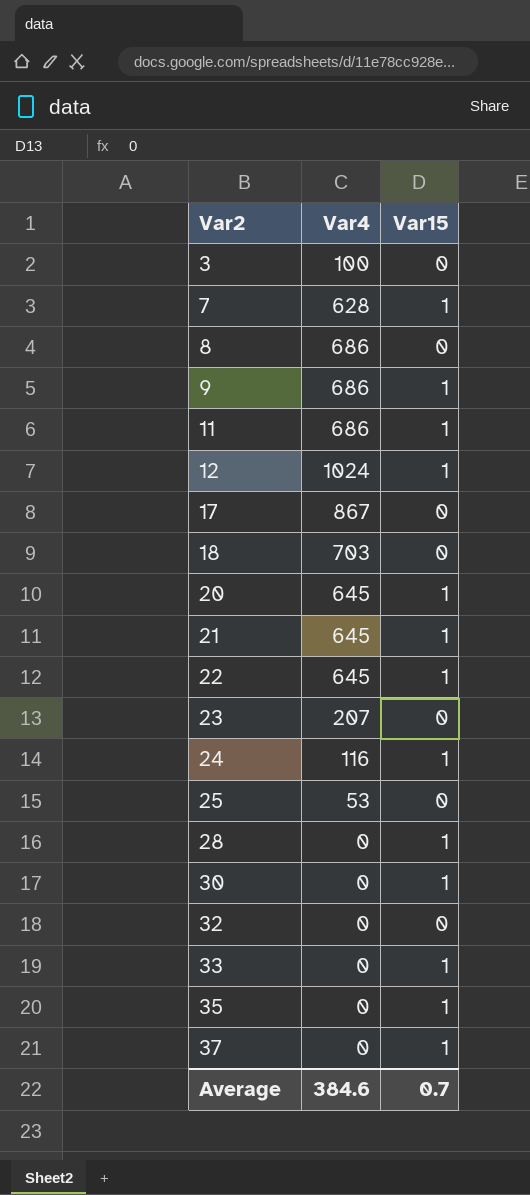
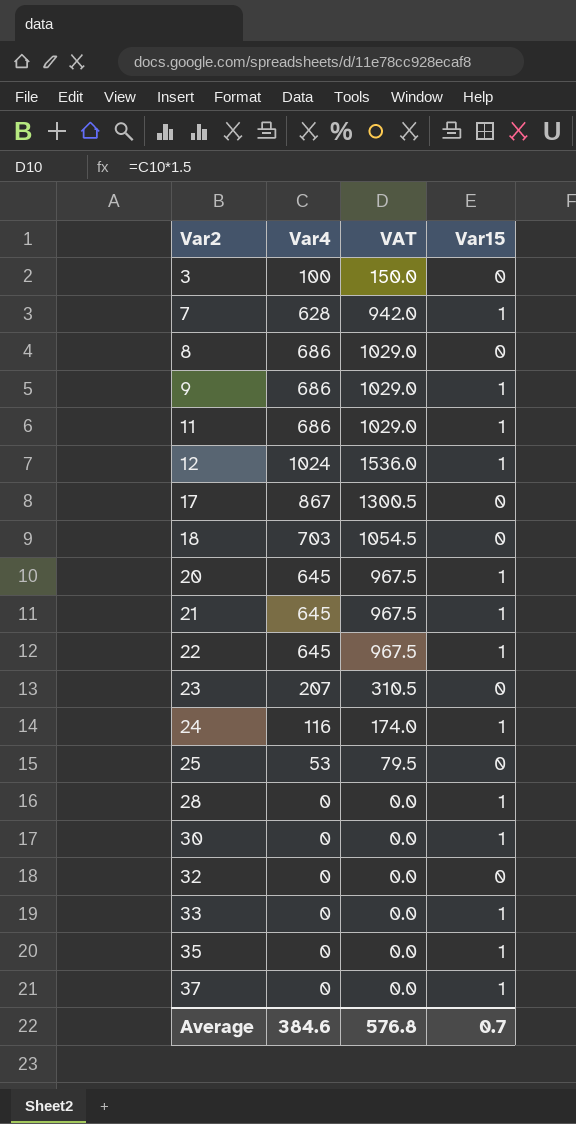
column VAT | formula: none -> [Var4] * 1.5

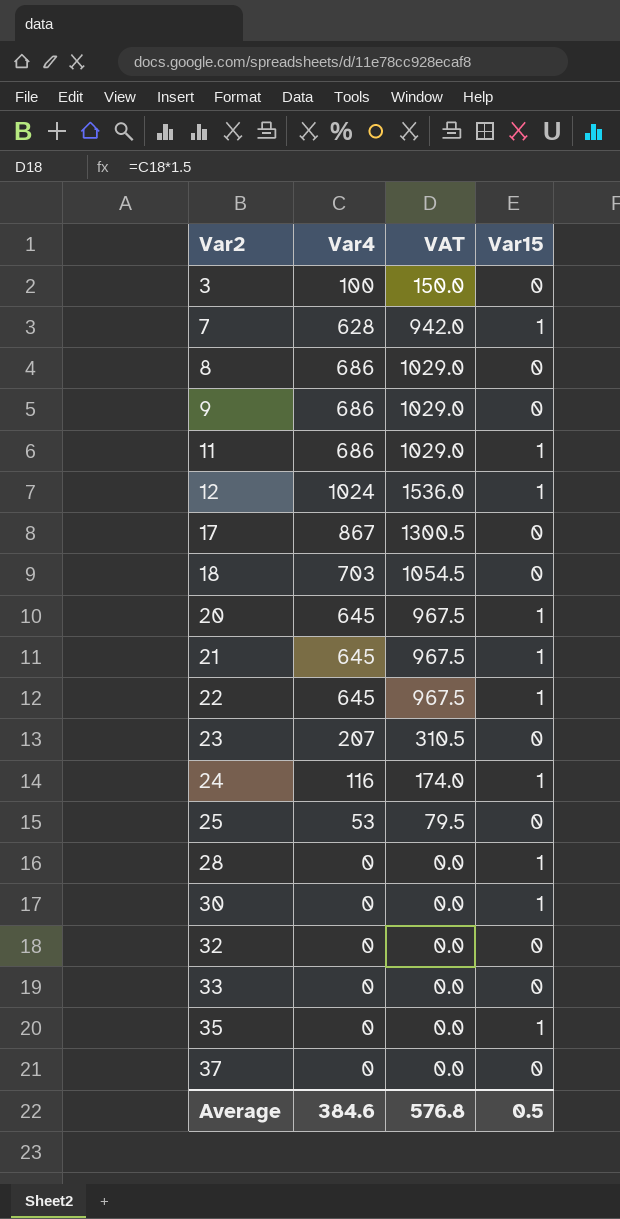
9 | Var15: 1 -> 0
33 | Var15: 1 -> 0
37 | Var15: 1 -> 0
Average | Var15: 0.7 -> 0.5

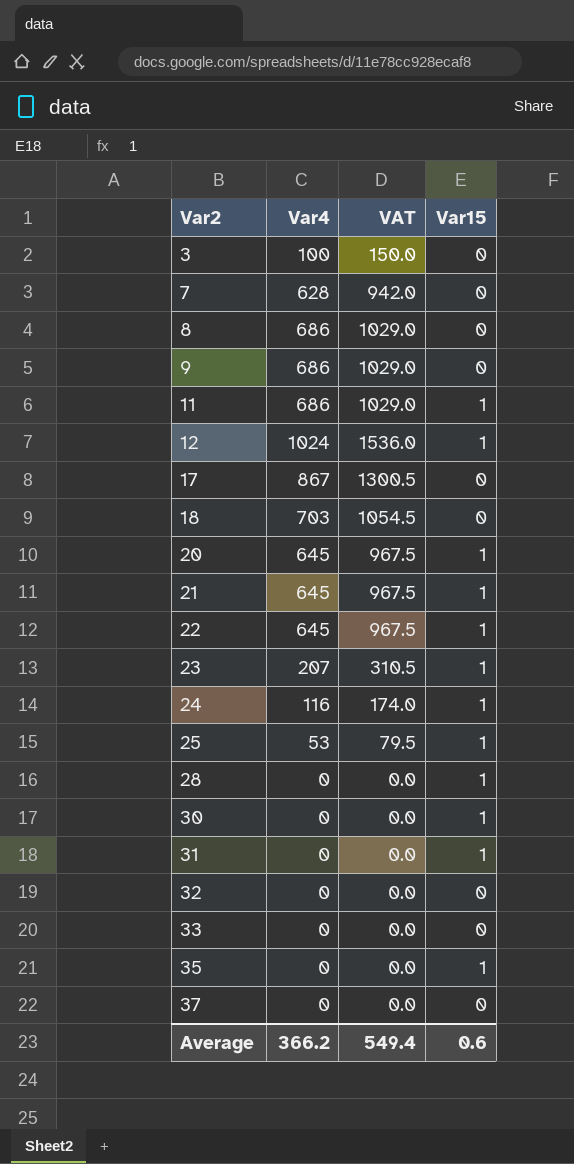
7 | Var15: 1 -> 0
23 | Var15: 0 -> 1
25 | Var15: 0 -> 1
row 31: none -> 0 | 0.0 | 1
Average | Var4: 384.6 -> 366.2
Average | VAT: 576.8 -> 549.4
Average | Var15: 0.5 -> 0.6

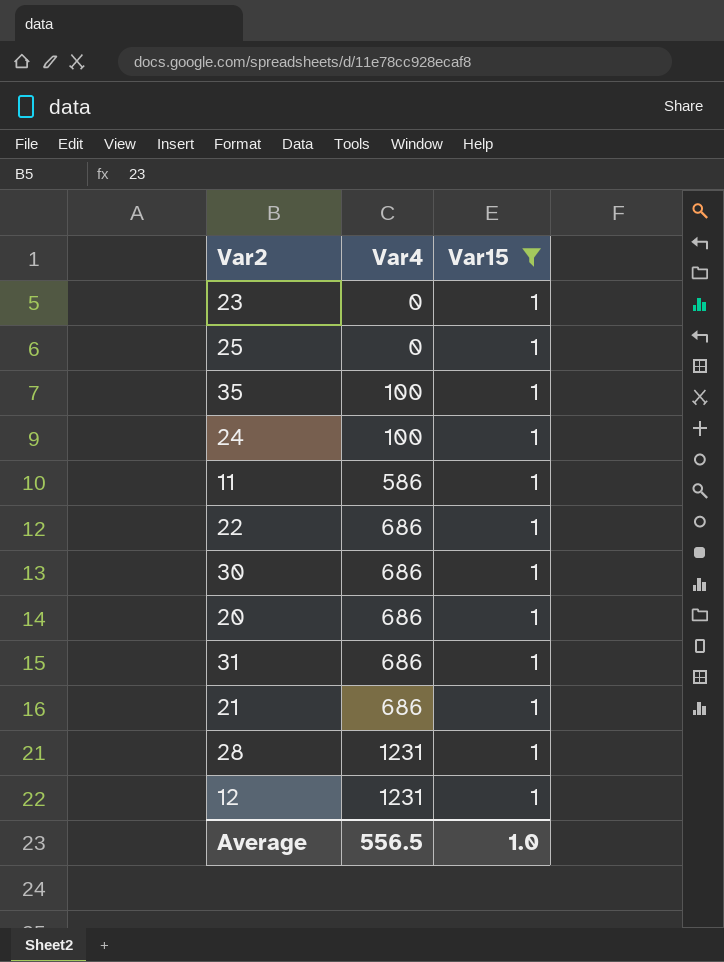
filter: none -> Var15 = 1
row order: Var2 ascending -> Var4 ascending
column VAT | formula: [Var4] * 1.5 -> none
23 | Var4: 207 -> 0
25 | Var4: 53 -> 0
35 | Var4: 0 -> 100
24 | Var4: 116 -> 100
11 | Var4: 686 -> 586
22 | Var4: 645 -> 686
30 | Var4: 0 -> 686
20 | Var4: 645 -> 686
31 | Var4: 0 -> 686
21 | Var4: 645 -> 686
28 | Var4: 0 -> 1231
12 | Var4: 1024 -> 1231
Average | Var4: 366.2 -> 556.5
Average | Var15: 0.6 -> 1.0

